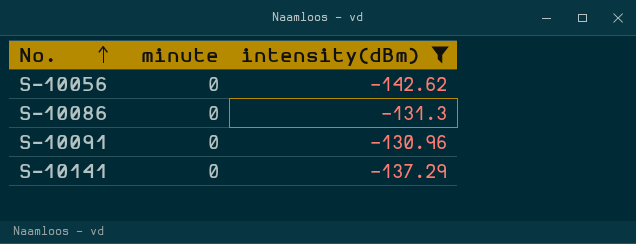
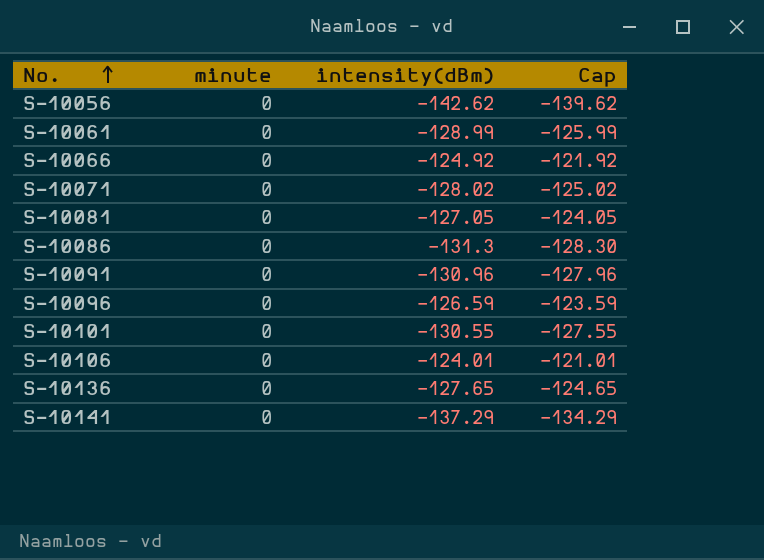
filter: intensity(dBm) <= -130.96 -> none
column Cap | formula: none -> [intensity(dBm)] + 3

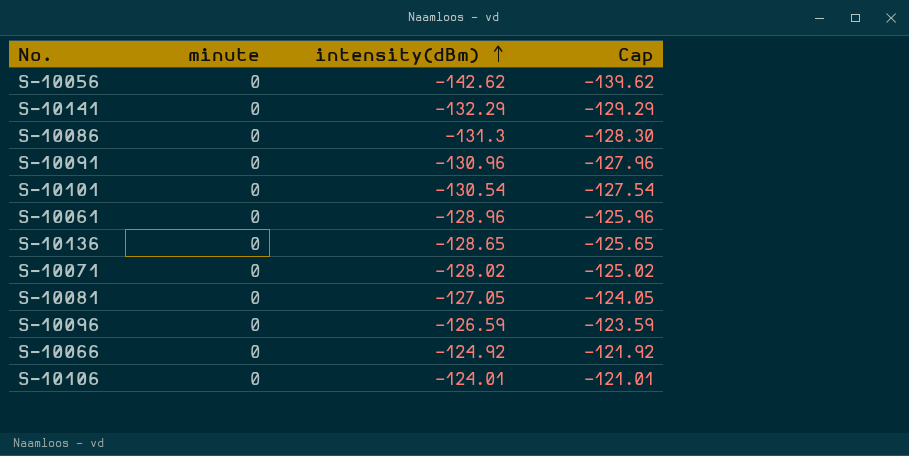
row order: No. ascending -> intensity(dBm) ascending
S-10141 | intensity(dBm): -137.29 -> -132.29
S-10141 | Cap: -134.29 -> -129.29
S-10101 | intensity(dBm): -130.55 -> -130.54
S-10101 | Cap: -127.55 -> -127.54
S-10061 | intensity(dBm): -128.99 -> -128.96
S-10061 | Cap: -125.99 -> -125.96
S-10136 | intensity(dBm): -127.65 -> -128.65
S-10136 | Cap: -124.65 -> -125.65

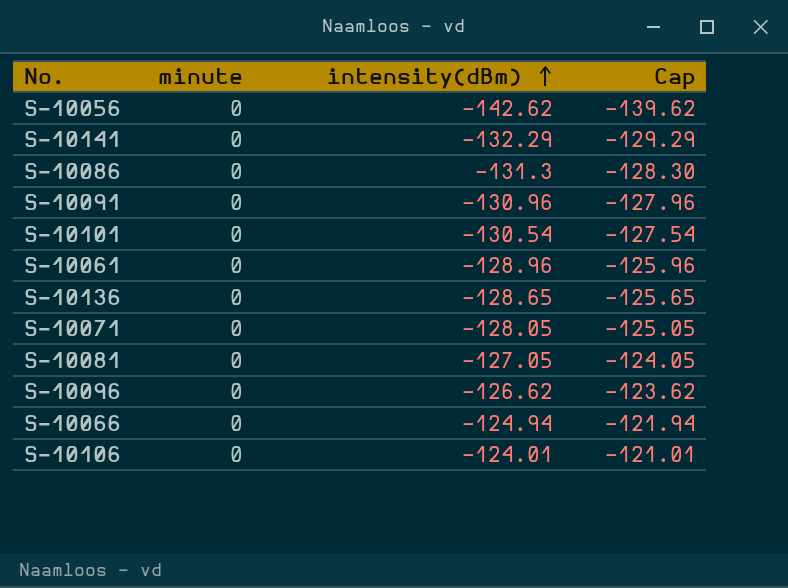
S-10071 | intensity(dBm): -128.02 -> -128.05
S-10071 | Cap: -125.02 -> -125.05
S-10096 | intensity(dBm): -126.59 -> -126.62
S-10096 | Cap: -123.59 -> -123.62
S-10066 | intensity(dBm): -124.92 -> -124.94
S-10066 | Cap: -121.92 -> -121.94

